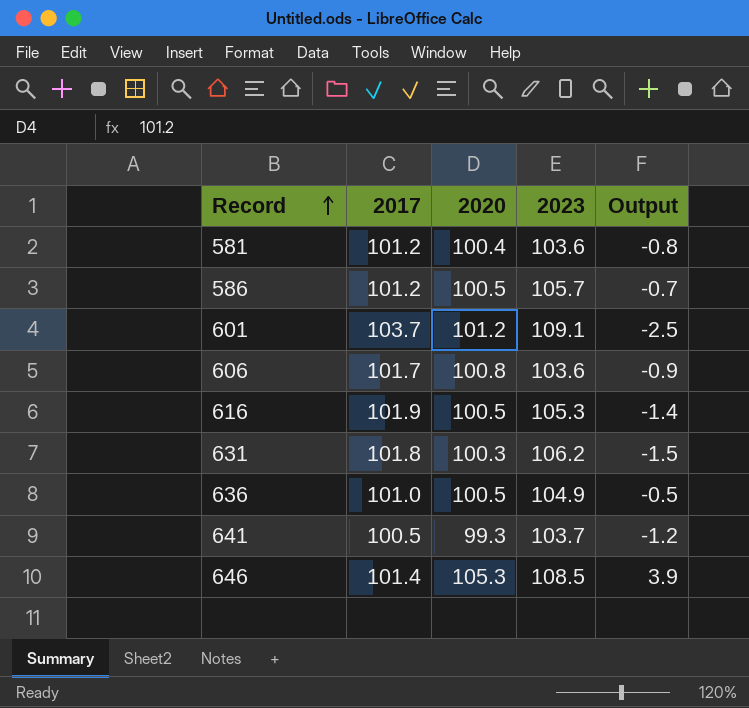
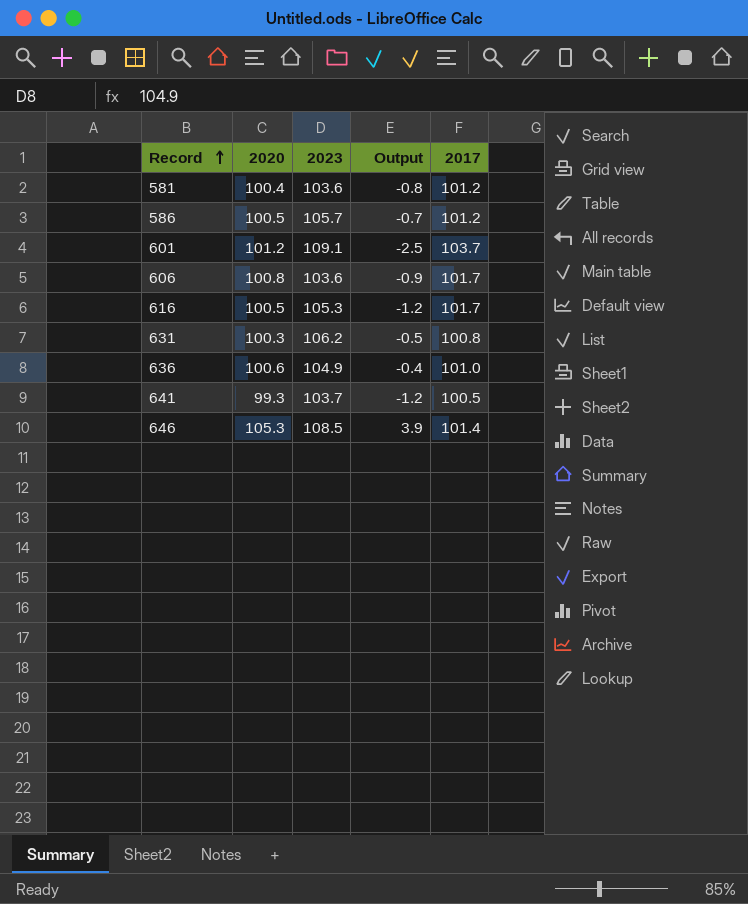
column 2017 | position: 2 -> 5
616 | Output: -1.4 -> -1.2
616 | 2017: 101.9 -> 101.7
631 | Output: -1.5 -> -0.5
631 | 2017: 101.8 -> 100.8
636 | 2020: 100.5 -> 100.6
636 | Output: -0.5 -> -0.4

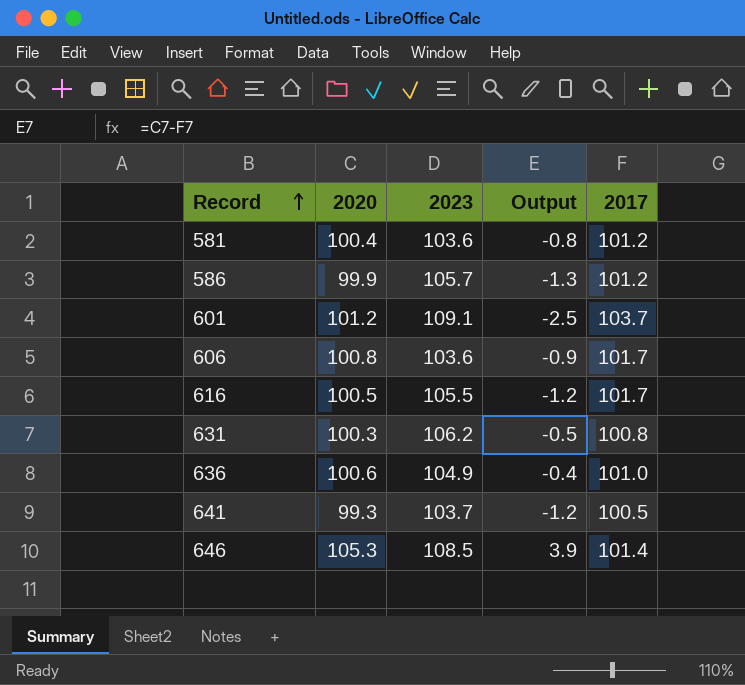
586 | 2020: 100.5 -> 99.9
586 | Output: -0.7 -> -1.3
616 | 2023: 105.3 -> 105.5

